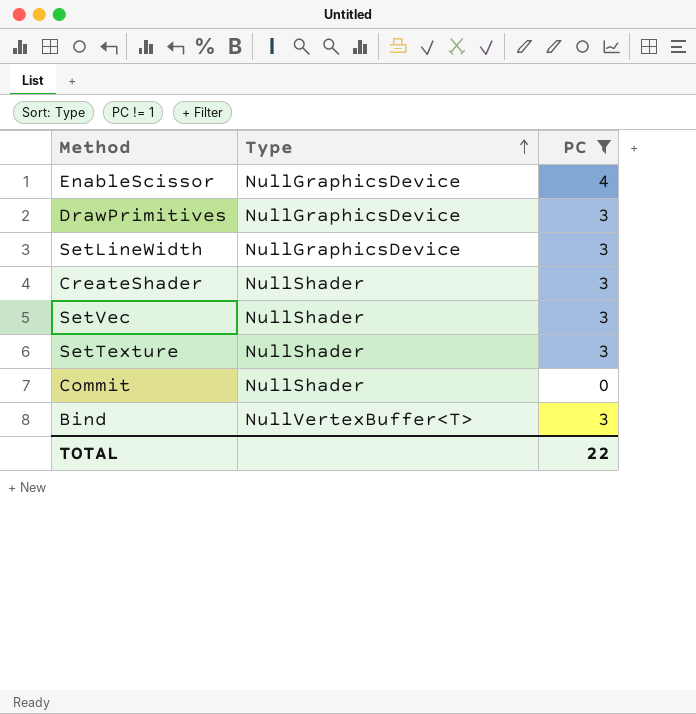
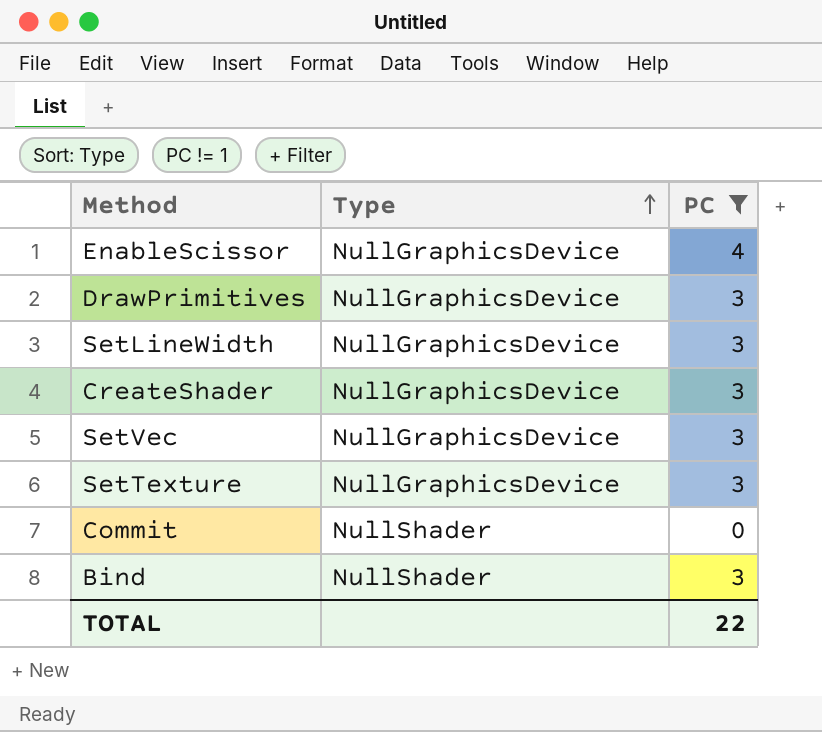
CreateShader | Type: NullShader -> NullGraphicsDevice
SetVec | Type: NullShader -> NullGraphicsDevice
SetTexture | Type: NullShader -> NullGraphicsDevice
Bind | Type: NullVertexBuffer<T> -> NullShader

